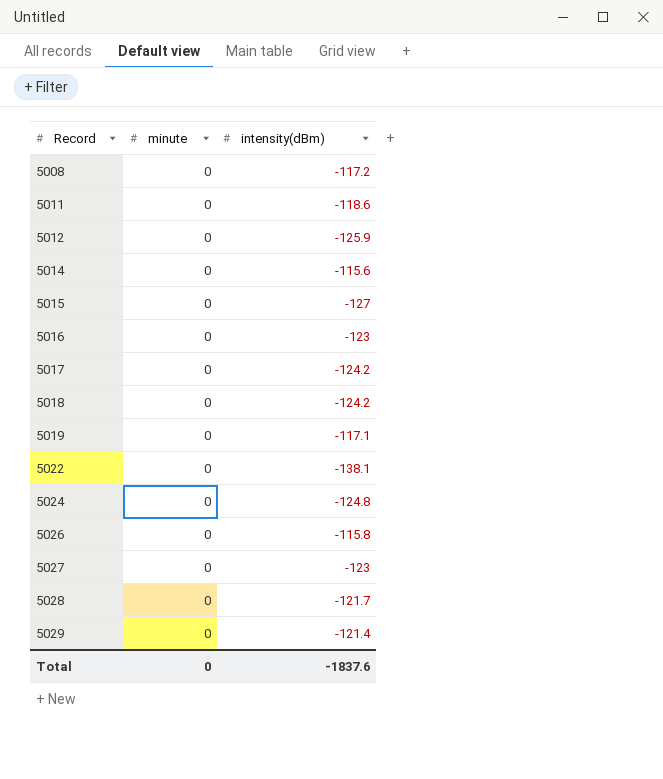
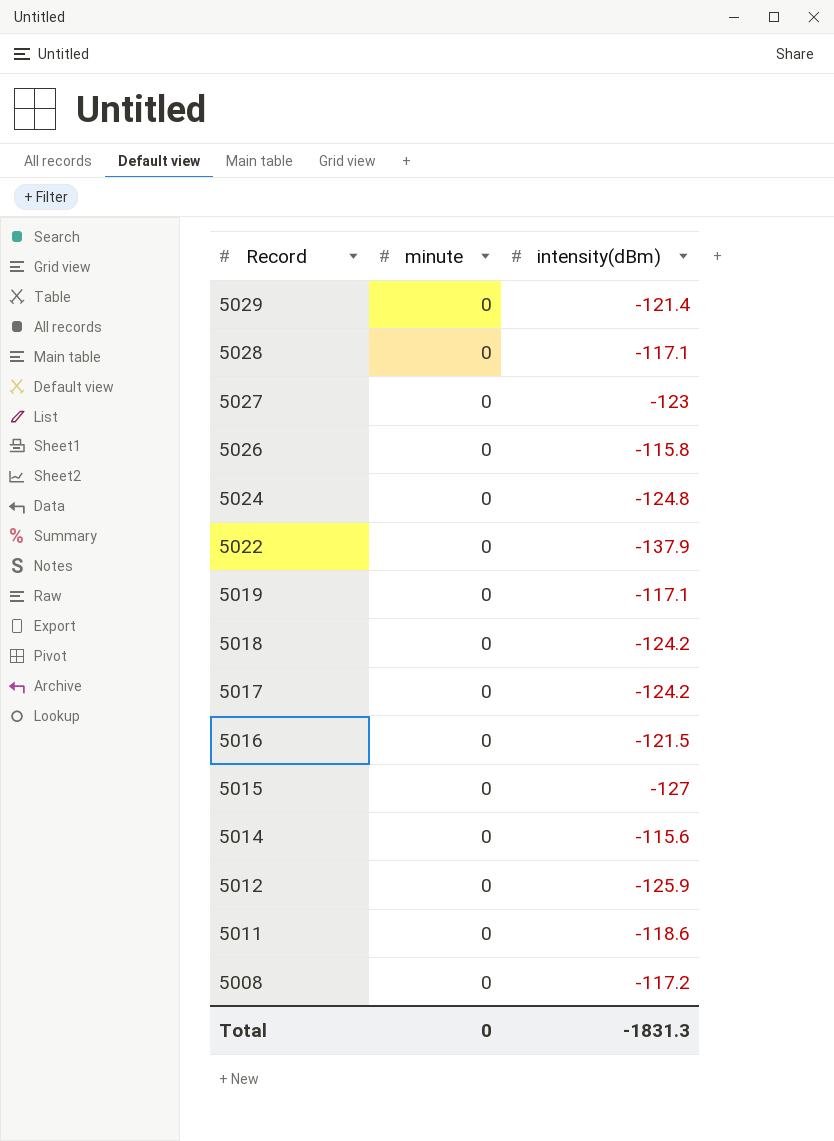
row order: Record ascending -> Record descending
5028 | intensity(dBm): -121.7 -> -117.1
5022 | intensity(dBm): -138.1 -> -137.9
5016 | intensity(dBm): -123 -> -121.5
Total | intensity(dBm): -1837.6 -> -1831.3

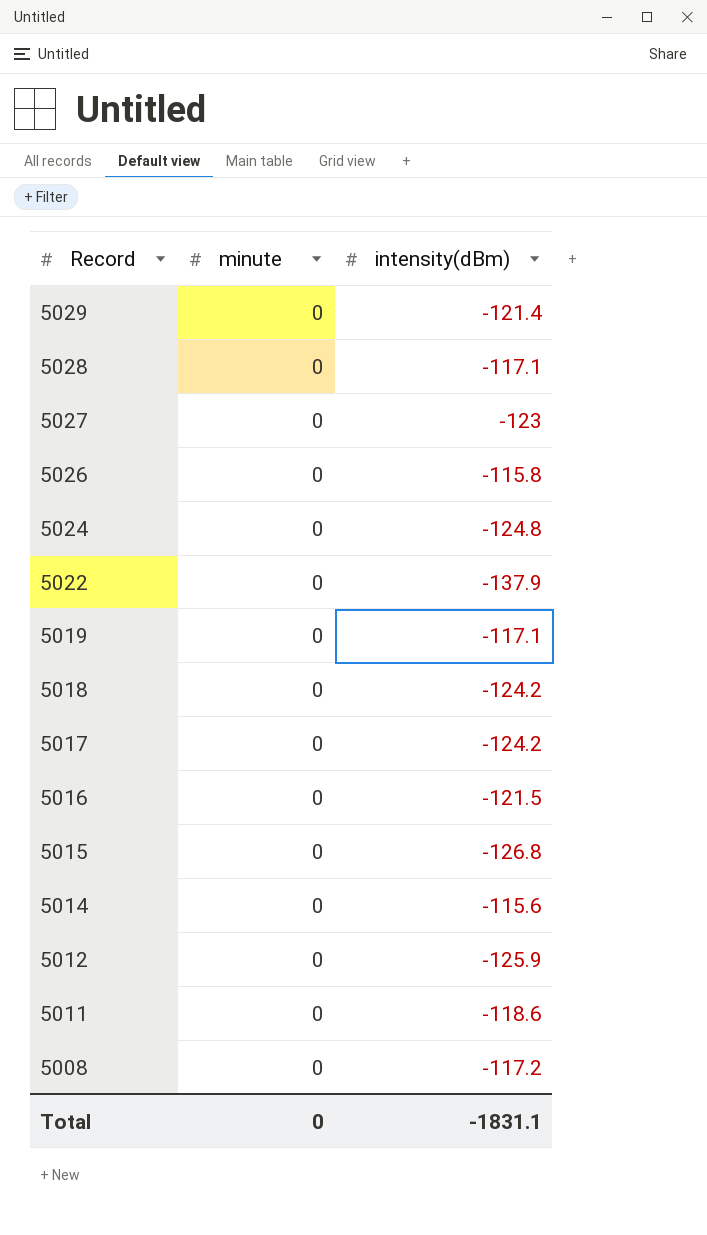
5015 | intensity(dBm): -127 -> -126.8
Total | intensity(dBm): -1831.3 -> -1831.1

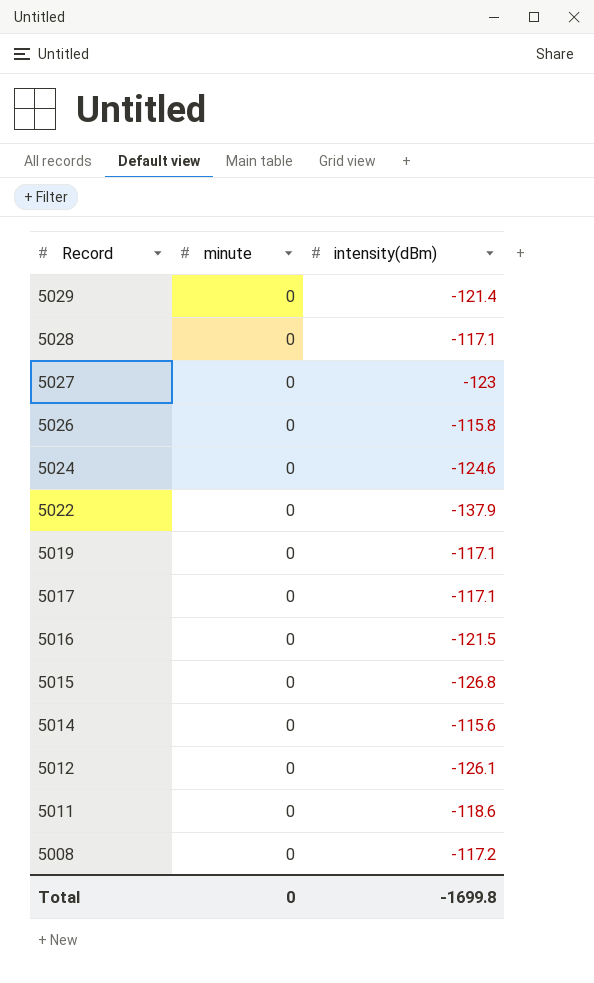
row 5018: 0 | -124.2 -> none
5024 | intensity(dBm): -124.8 -> -124.6
5017 | intensity(dBm): -124.2 -> -117.1
5012 | intensity(dBm): -125.9 -> -126.1
Total | intensity(dBm): -1831.1 -> -1699.8

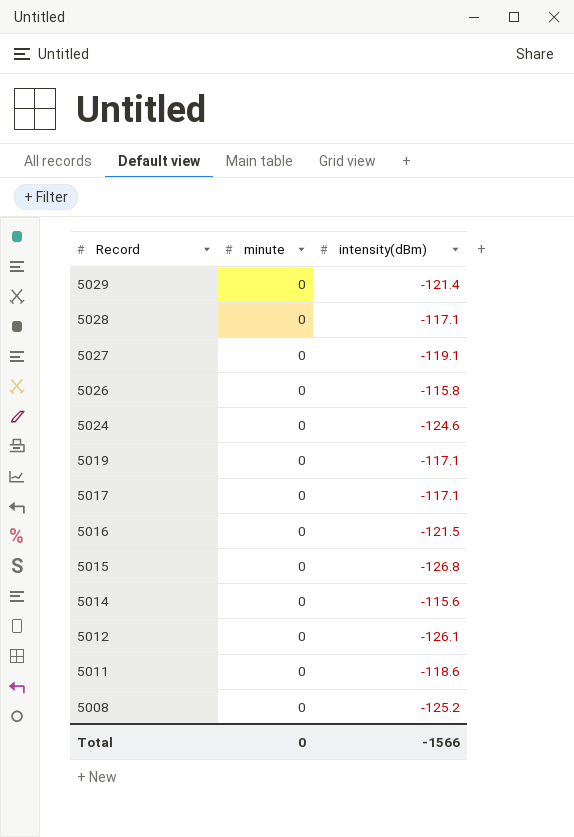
row 5022: 0 | -137.9 -> none
5027 | intensity(dBm): -123 -> -119.1
5008 | intensity(dBm): -117.2 -> -125.2
Total | intensity(dBm): -1699.8 -> -1566

